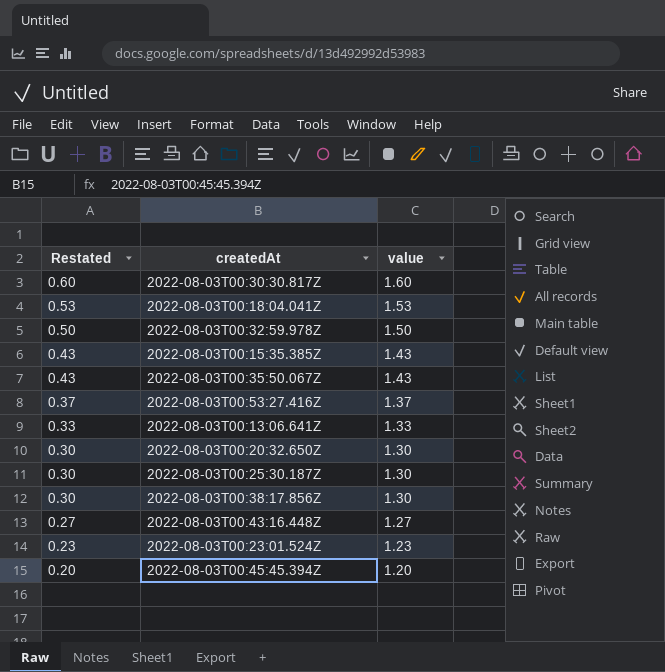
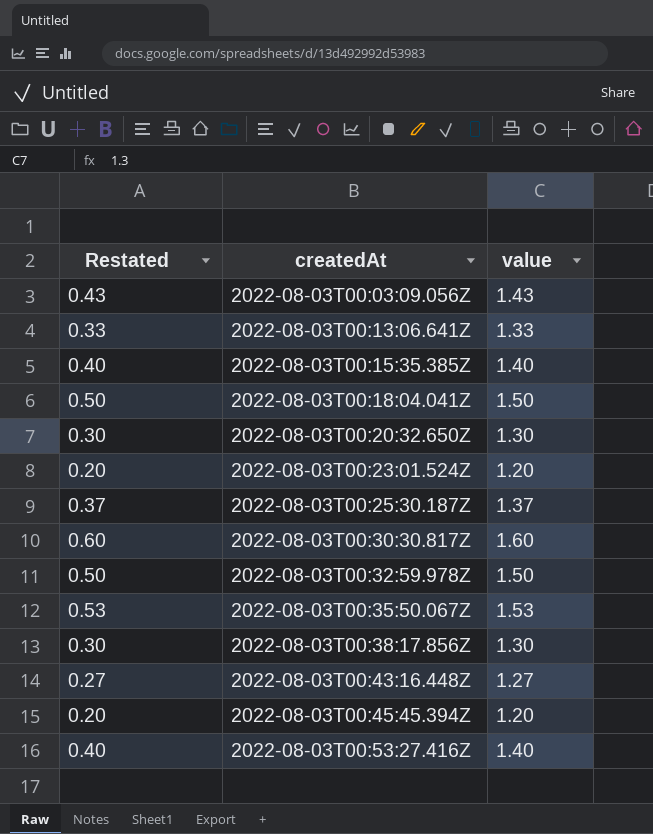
row order: Restated descending -> createdAt ascending
row 2022-08-03T00:03:09.056Z: none -> 0.43 | 1.43
2022-08-03T00:15:35.385Z | Restated: 0.43 -> 0.40
2022-08-03T00:15:35.385Z | value: 1.43 -> 1.40
2022-08-03T00:18:04.041Z | Restated: 0.53 -> 0.50
2022-08-03T00:18:04.041Z | value: 1.53 -> 1.50
2022-08-03T00:23:01.524Z | Restated: 0.23 -> 0.20
2022-08-03T00:23:01.524Z | value: 1.23 -> 1.20
2022-08-03T00:25:30.187Z | Restated: 0.30 -> 0.37
2022-08-03T00:25:30.187Z | value: 1.30 -> 1.37
2022-08-03T00:35:50.067Z | Restated: 0.43 -> 0.53
2022-08-03T00:35:50.067Z | value: 1.43 -> 1.53
2022-08-03T00:53:27.416Z | Restated: 0.37 -> 0.40
2022-08-03T00:53:27.416Z | value: 1.37 -> 1.40

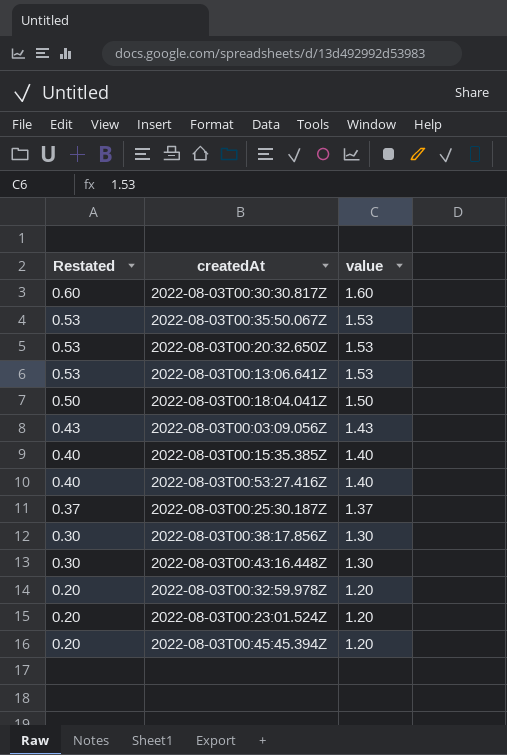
row order: createdAt ascending -> Restated descending
2022-08-03T00:20:32.650Z | Restated: 0.30 -> 0.53
2022-08-03T00:20:32.650Z | value: 1.30 -> 1.53
2022-08-03T00:13:06.641Z | Restated: 0.33 -> 0.53
2022-08-03T00:13:06.641Z | value: 1.33 -> 1.53
2022-08-03T00:43:16.448Z | Restated: 0.27 -> 0.30
2022-08-03T00:43:16.448Z | value: 1.27 -> 1.30
2022-08-03T00:32:59.978Z | Restated: 0.50 -> 0.20
2022-08-03T00:32:59.978Z | value: 1.50 -> 1.20

